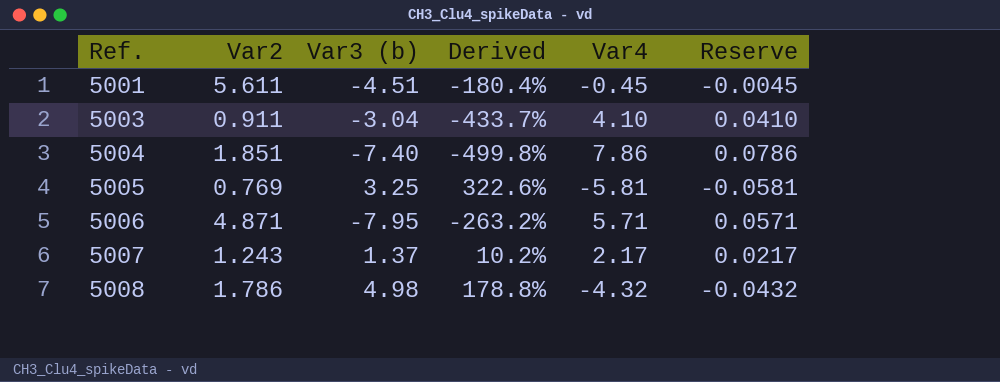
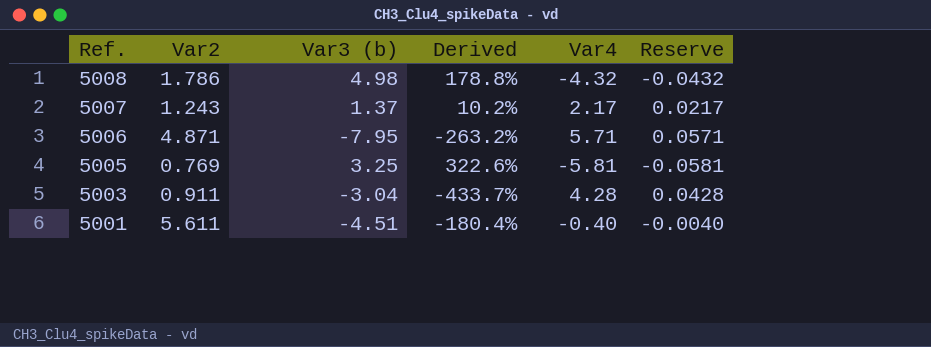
row order: Ref. ascending -> Ref. descending
row 5004: 1.851 | -7.40 | -499.8% | 7.86 | 0.0786 -> none
5003 | Var4: 4.10 -> 4.28
5003 | Reserve: 0.0410 -> 0.0428
5001 | Var4: -0.45 -> -0.40
5001 | Reserve: -0.0045 -> -0.0040

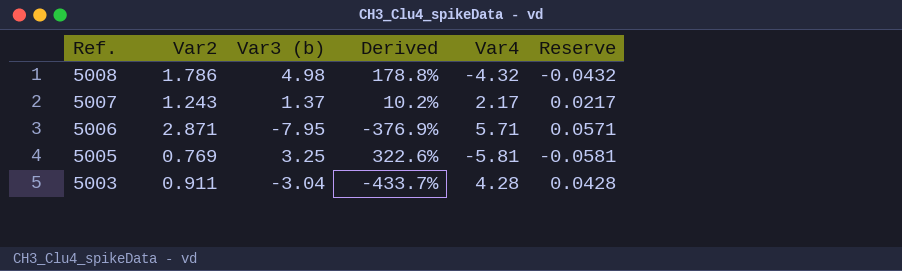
row 5001: 5.611 | -4.51 | -180.4% | -0.40 | -0.0040 -> none
5006 | Var2: 4.871 -> 2.871
5006 | Derived: -263.2% -> -376.9%

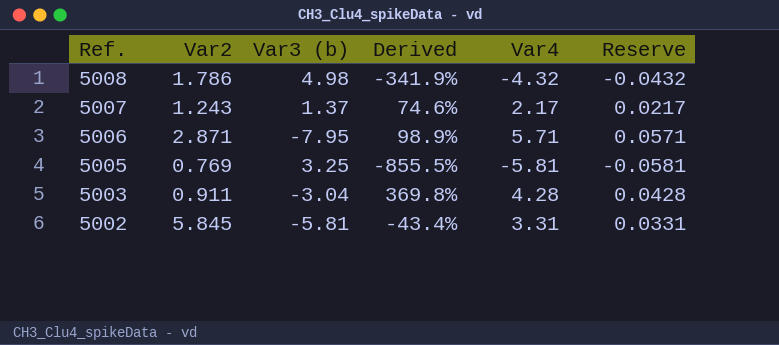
column Derived | formula: ([Var3 (b)] - [Var2]) / [Var2] -> ([Var4] - [Var2]) / [Var2]
row 5002: none -> 5.845 | -5.81 | -43.4% | 3.31 | 0.0331

